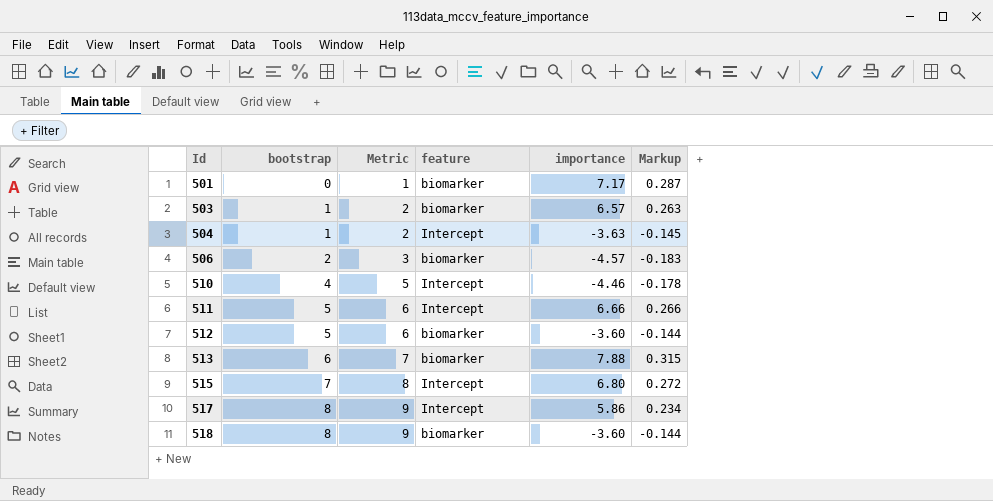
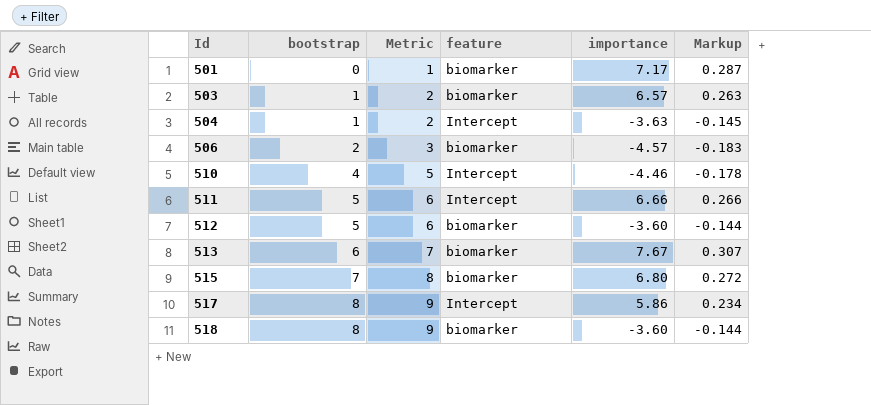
513 | importance: 7.88 -> 7.67
513 | Markup: 0.315 -> 0.307
515 | feature: Intercept -> biomarker

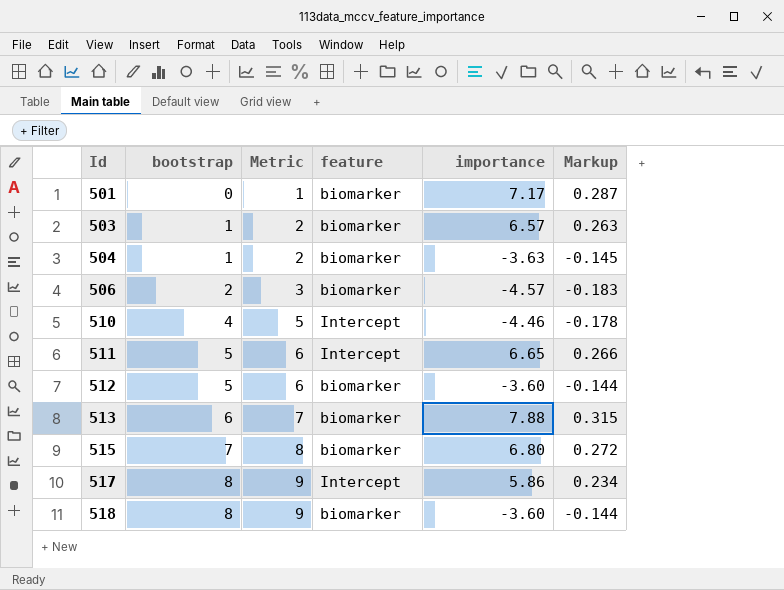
504 | feature: Intercept -> biomarker
511 | importance: 6.66 -> 6.65
513 | importance: 7.67 -> 7.88
513 | Markup: 0.307 -> 0.315

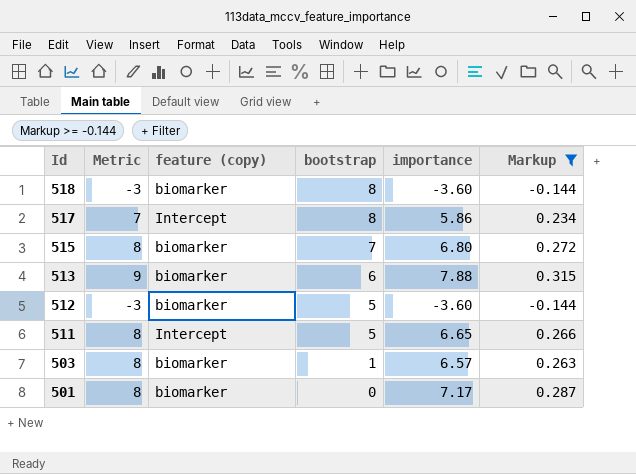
filter: none -> Markup >= -0.144
row order: Id ascending -> Id descending
column Metric | formula: [bootstrap] + 1 -> [importance] + 1
column name: feature -> feature (copy)
column bootstrap | position: 2 -> 4

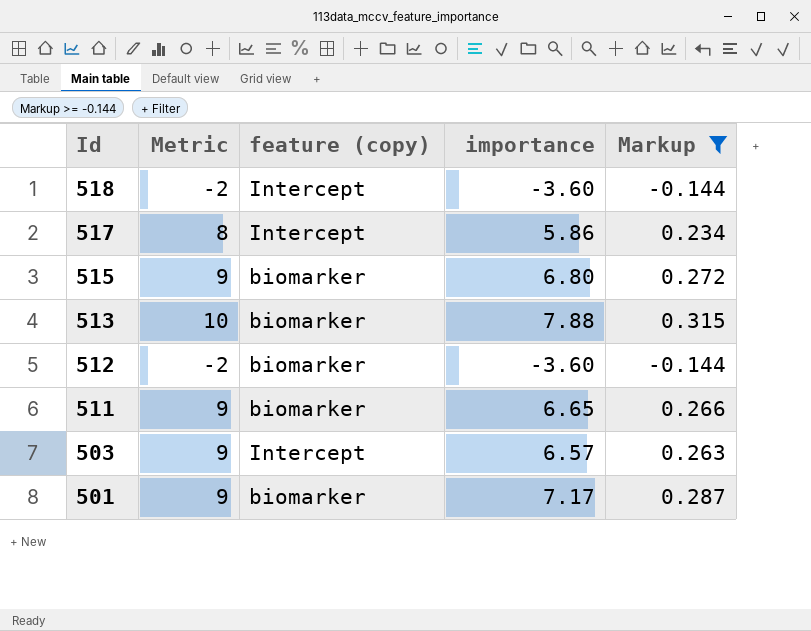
column bootstrap | position: 4 -> none
column Metric | formula: [importance] + 1 -> [importance] + 2
518 | feature (copy): biomarker -> Intercept
511 | feature (copy): Intercept -> biomarker
503 | feature (copy): biomarker -> Intercept

